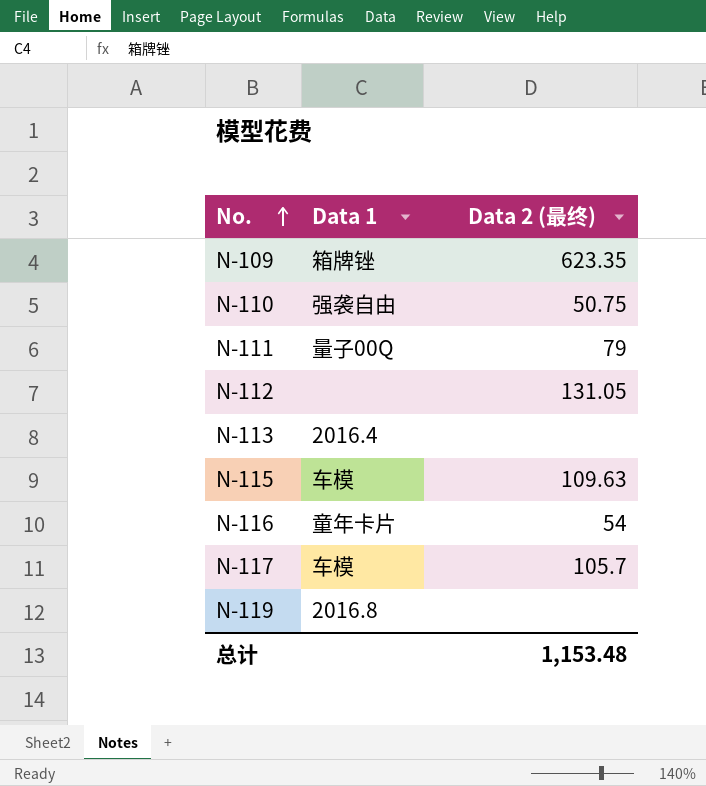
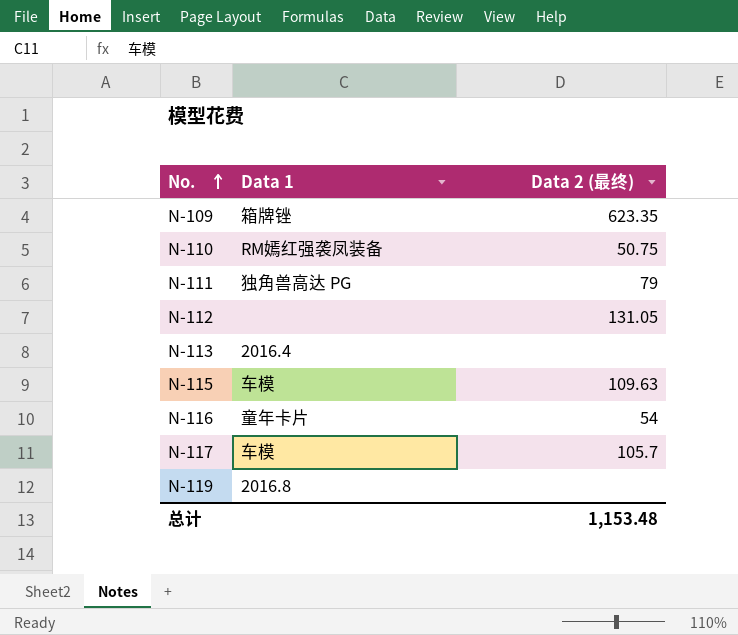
N-110 | Data 1: 强袭自由 -> RM嫣红强袭凤装备
N-111 | Data 1: 量子00Q -> 独角兽高达 PG

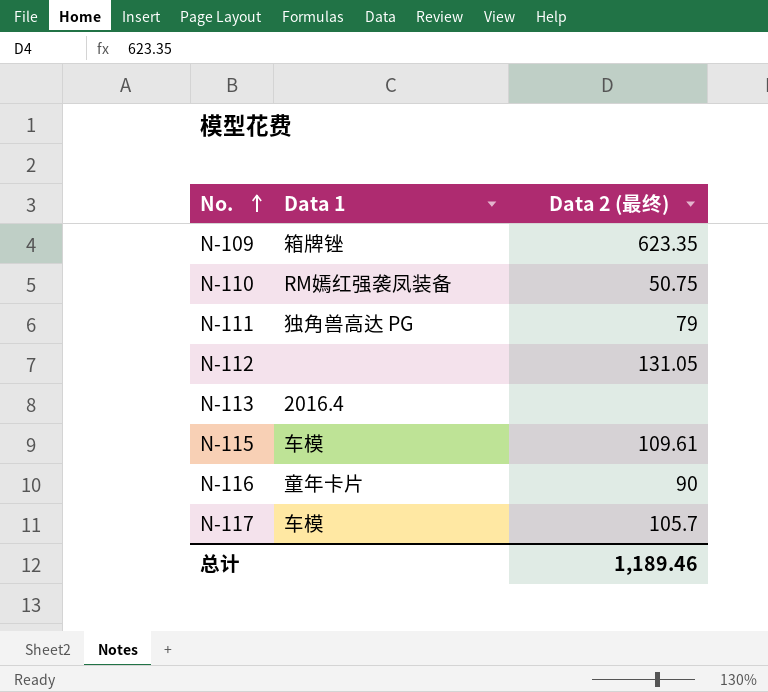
row N-119: 2016.8 | none -> none
N-115 | Data 2 (最终): 109.63 -> 109.61
N-116 | Data 2 (最终): 54 -> 90
总计 | Data 2 (最终): 1,153.48 -> 1,189.46

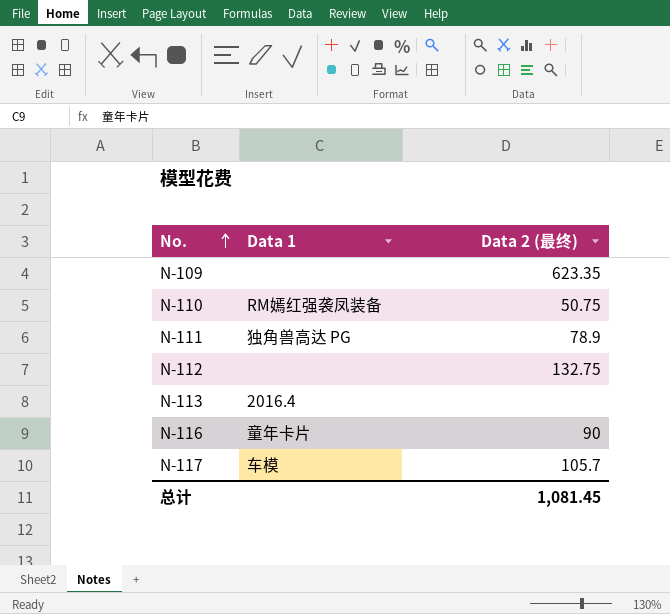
row N-115: 车模 | 109.61 -> none
N-109 | Data 1: 箱牌锉 -> none
N-111 | Data 2 (最终): 79 -> 78.9
N-112 | Data 2 (最终): 131.05 -> 132.75
总计 | Data 2 (最终): 1,189.46 -> 1,081.45

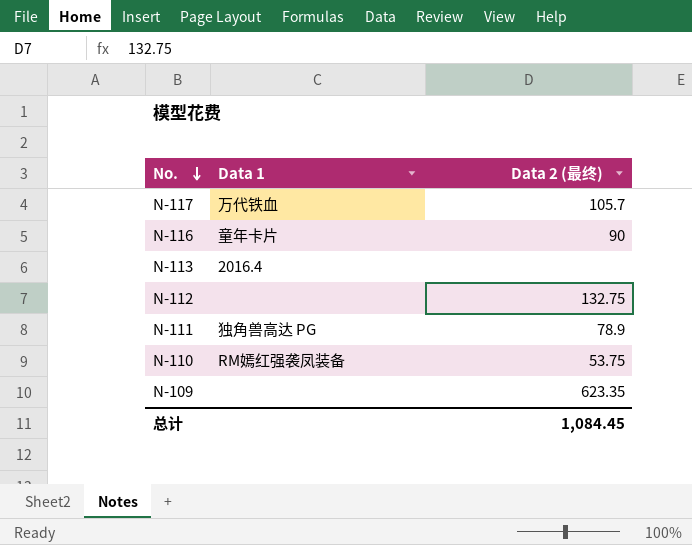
row order: No. ascending -> No. descending
N-117 | Data 1: 车模 -> 万代铁血
N-110 | Data 2 (最终): 50.75 -> 53.75
总计 | Data 2 (最终): 1,081.45 -> 1,084.45

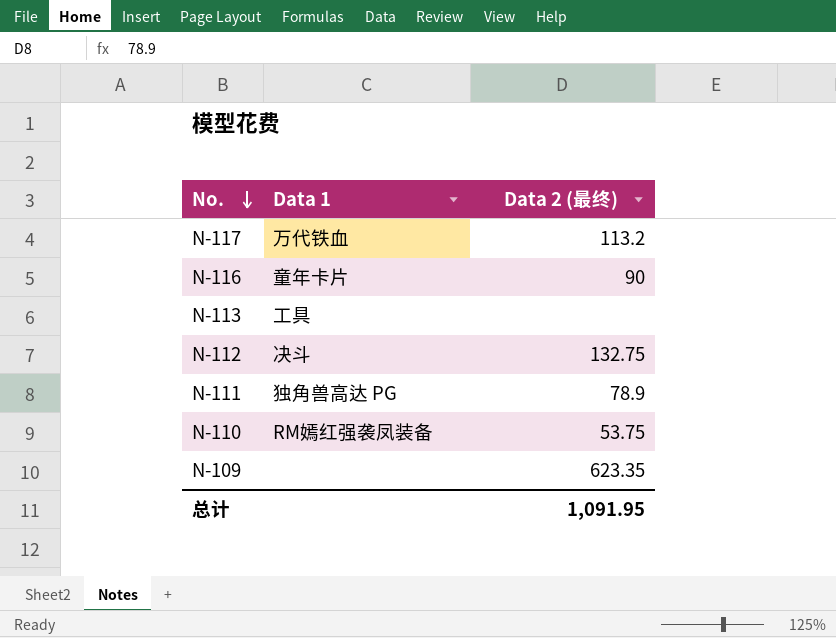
N-117 | Data 2 (最终): 105.7 -> 113.2
N-113 | Data 1: 2016.4 -> 工具
N-112 | Data 1: none -> 决斗
总计 | Data 2 (最终): 1,084.45 -> 1,091.95

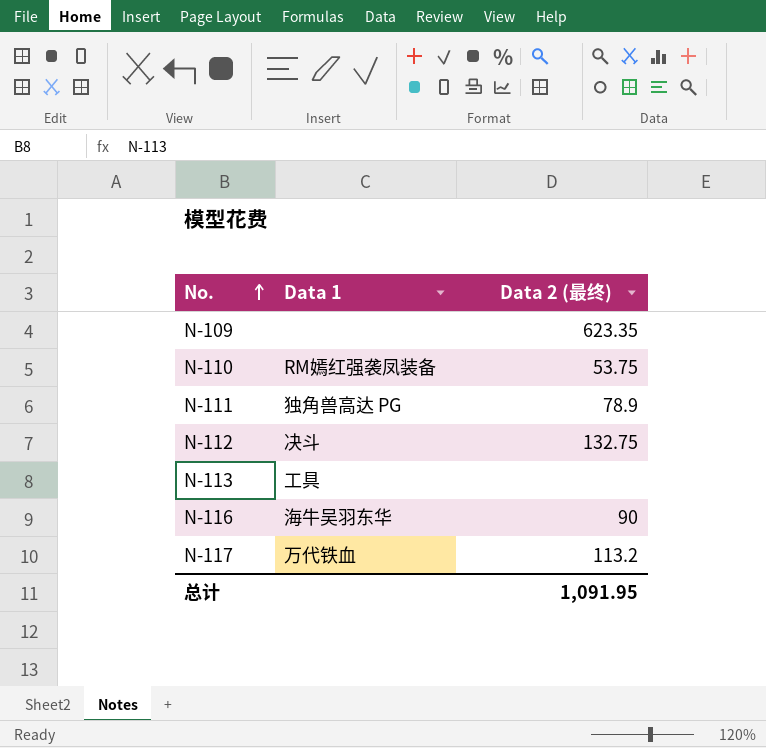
row order: No. descending -> No. ascending
N-116 | Data 1: 童年卡片 -> 海牛吴羽东华

